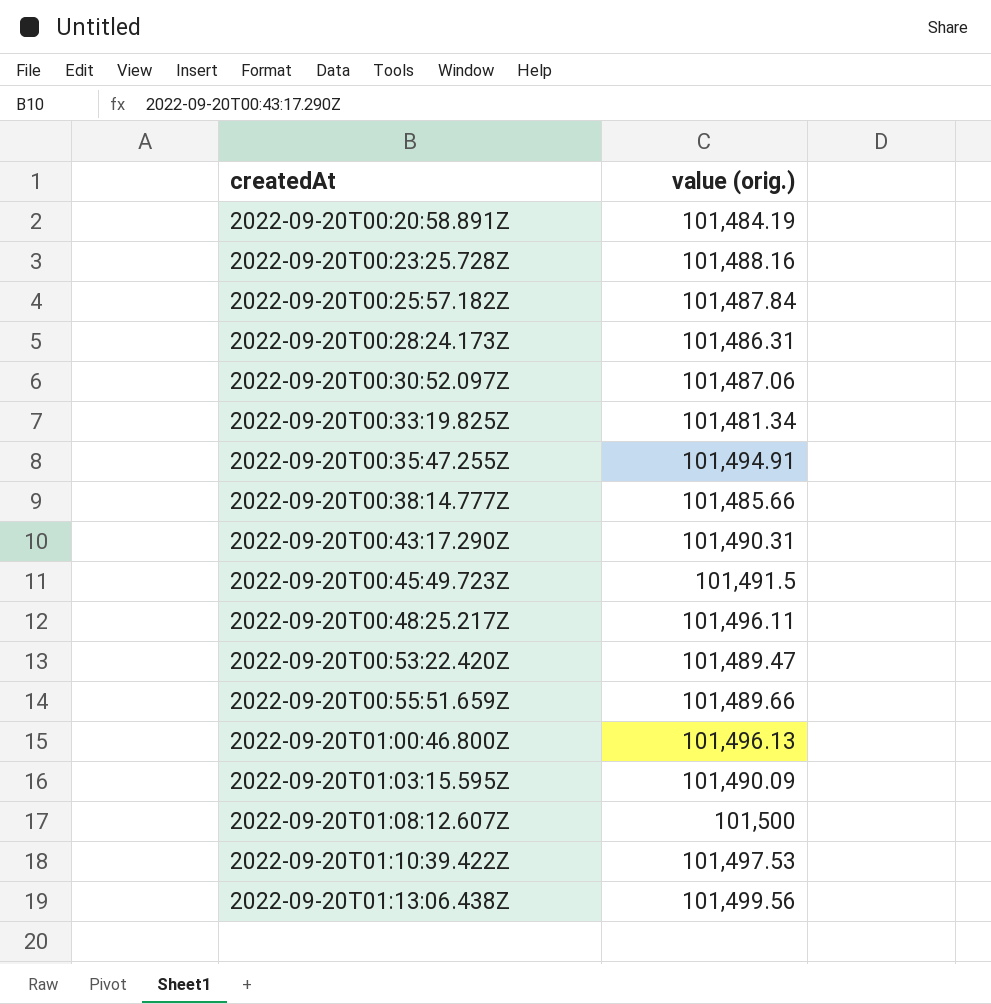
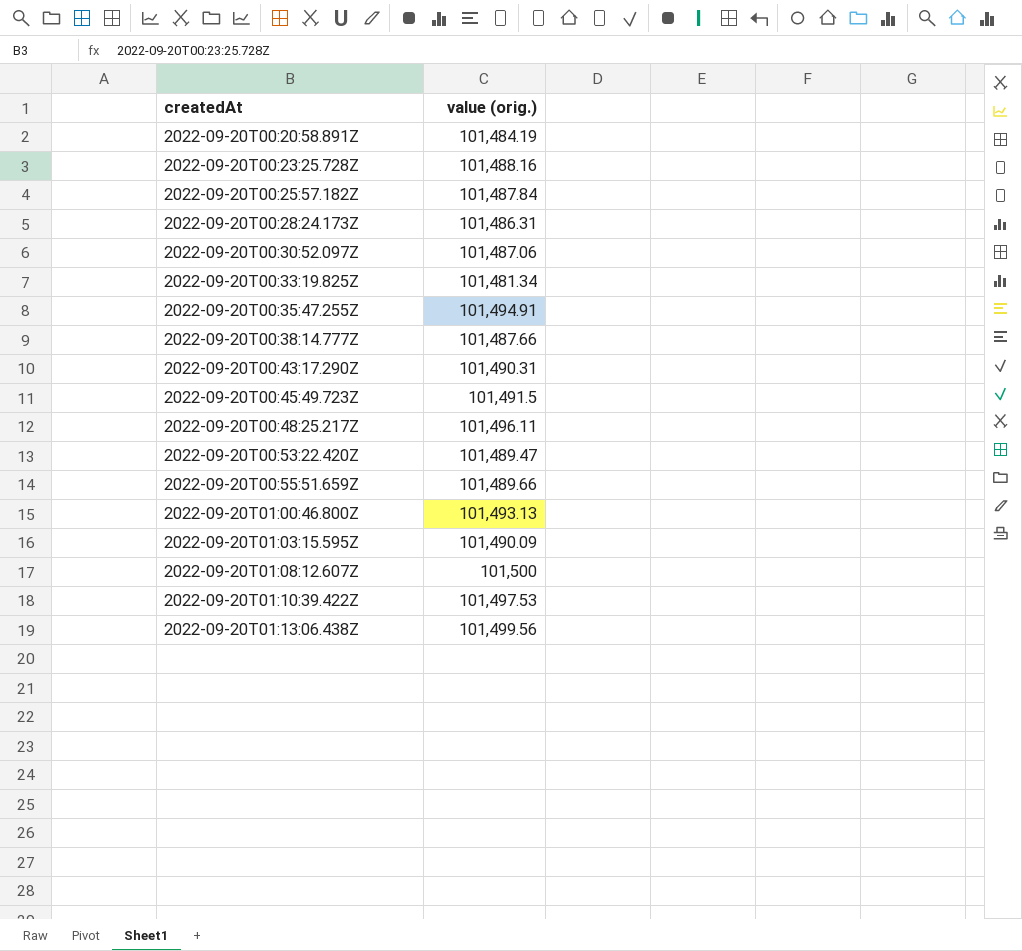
2022-09-20T00:38:14.777Z | value (orig.): 101,485.66 -> 101,487.66
2022-09-20T01:00:46.800Z | value (orig.): 101,496.13 -> 101,493.13

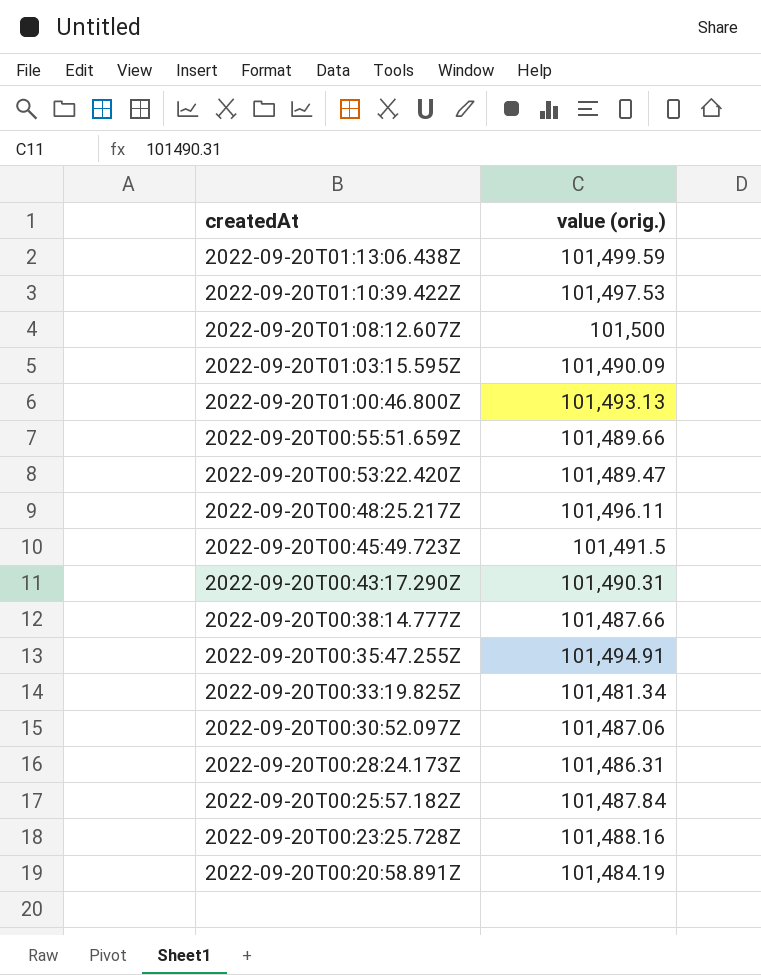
row order: createdAt ascending -> createdAt descending
2022-09-20T01:13:06.438Z | value (orig.): 101,499.56 -> 101,499.59

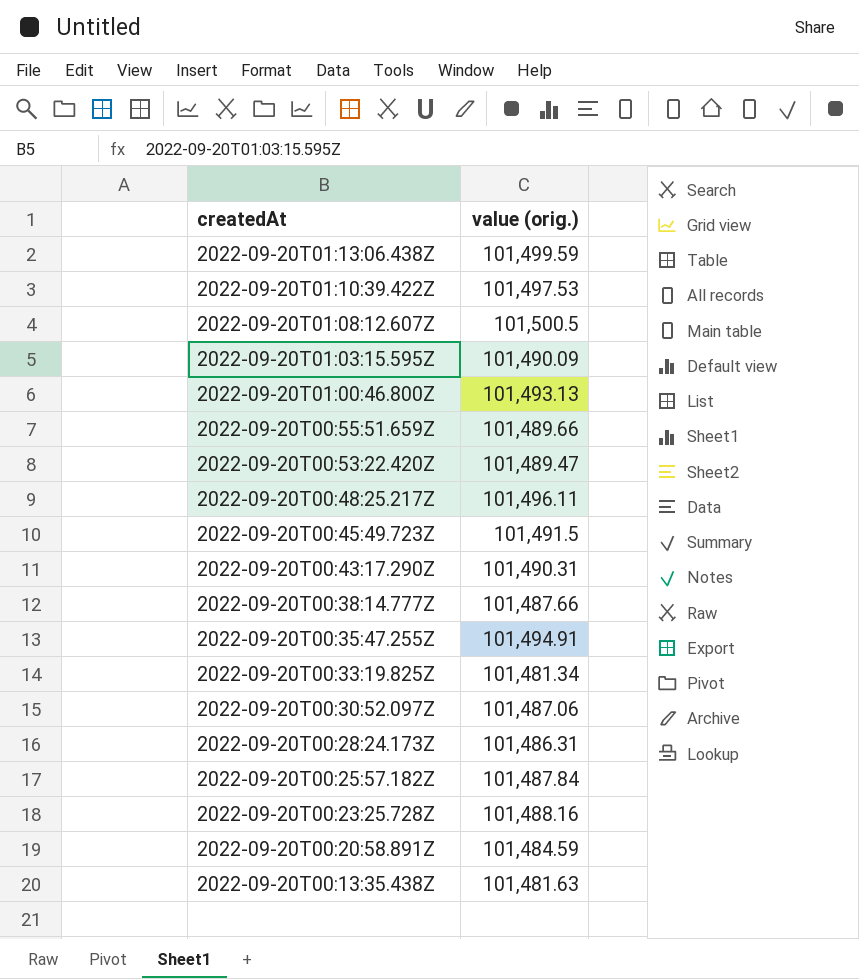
2022-09-20T01:08:12.607Z | value (orig.): 101,500 -> 101,500.5
2022-09-20T00:20:58.891Z | value (orig.): 101,484.19 -> 101,484.59
row 2022-09-20T00:13:35.438Z: none -> 101,481.63

